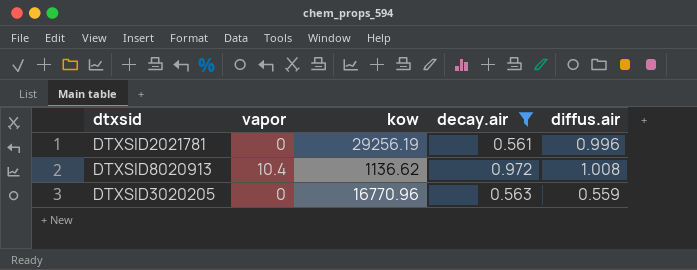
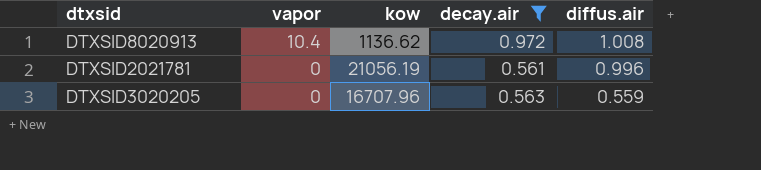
row order: none -> vapor descending
DTXSID2021781 | kow: 29256.19 -> 21056.19
DTXSID3020205 | kow: 16770.96 -> 16707.96

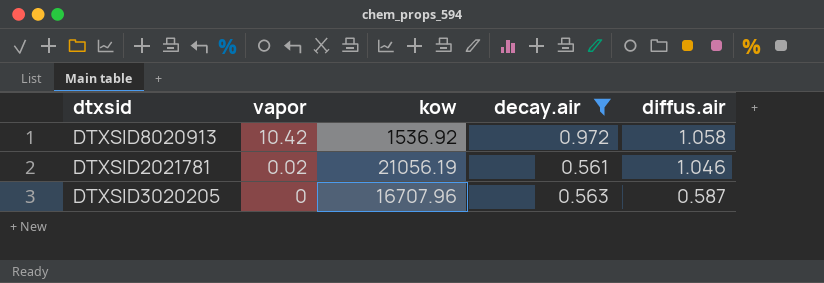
DTXSID8020913 | vapor: 10.4 -> 10.42
DTXSID8020913 | kow: 1136.62 -> 1536.92
DTXSID8020913 | diffus.air: 1.008 -> 1.058
DTXSID2021781 | vapor: 0 -> 0.02
DTXSID2021781 | diffus.air: 0.996 -> 1.046
DTXSID3020205 | diffus.air: 0.559 -> 0.587

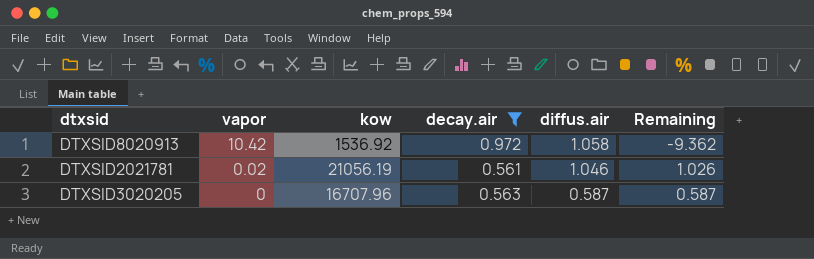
column Remaining | formula: none -> [diffus.air] - [vapor]

